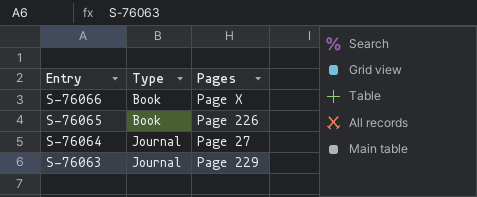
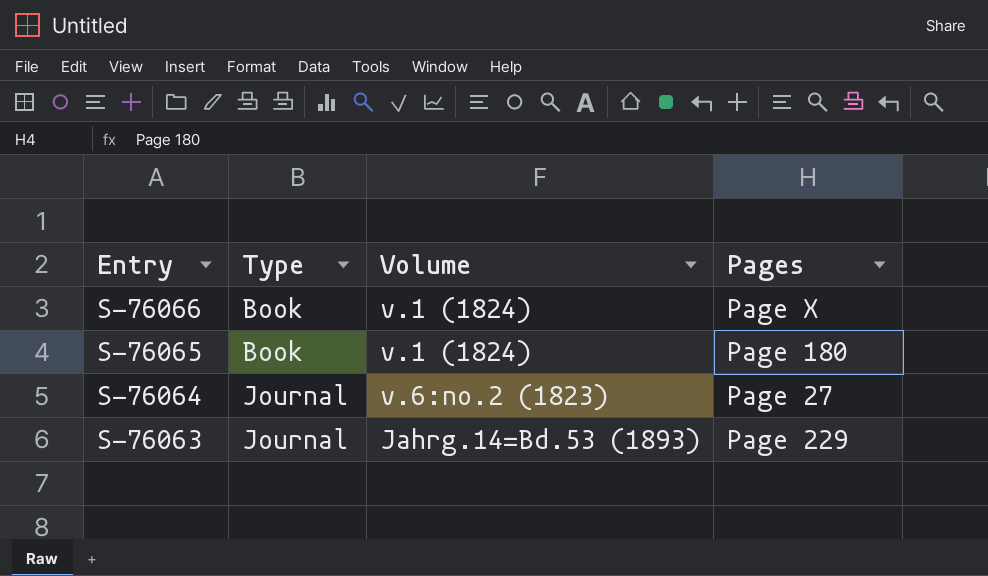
column Volume | position: none -> 3
S-76065 | Pages: Page 226 -> Page 180

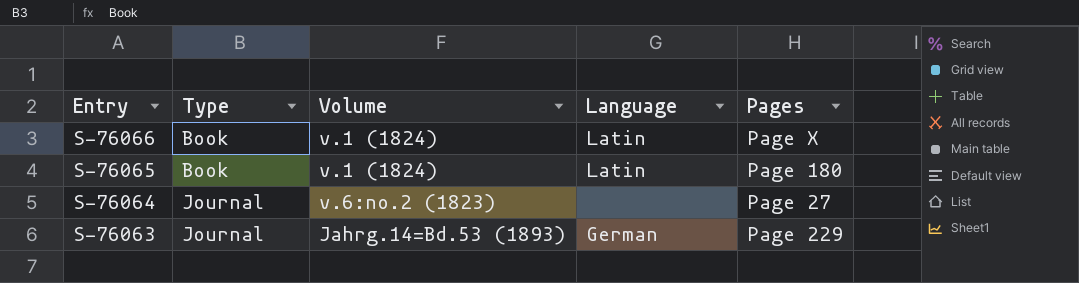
column Language | position: none -> 4

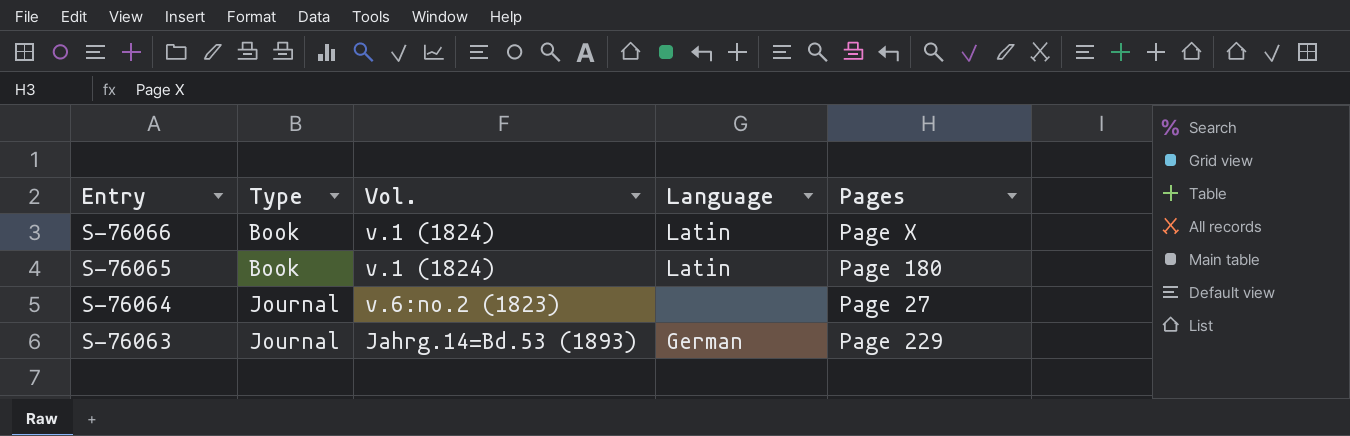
column name: Volume -> Vol.

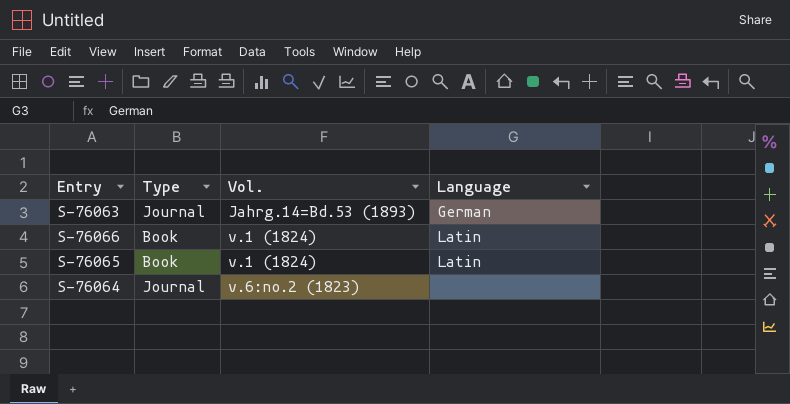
row order: Entry descending -> Vol. ascending
column Pages | position: 5 -> none

